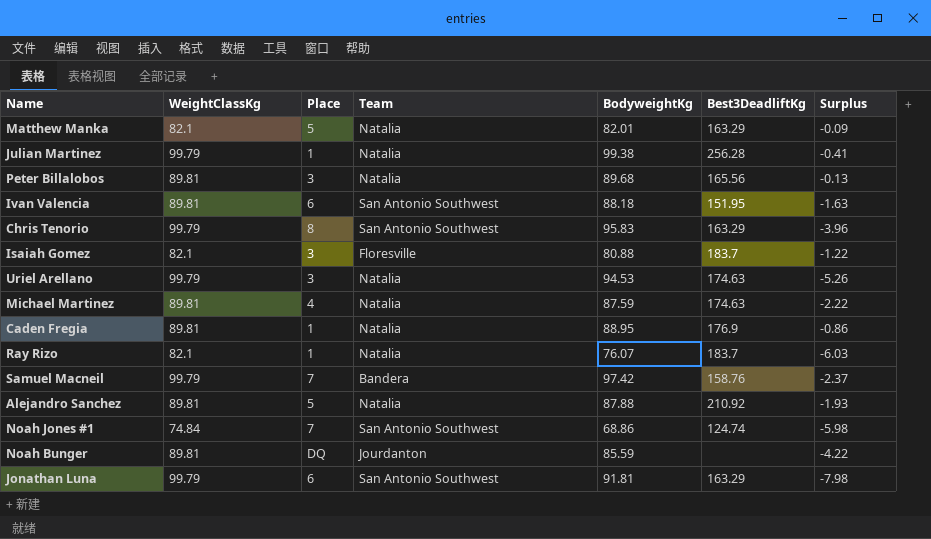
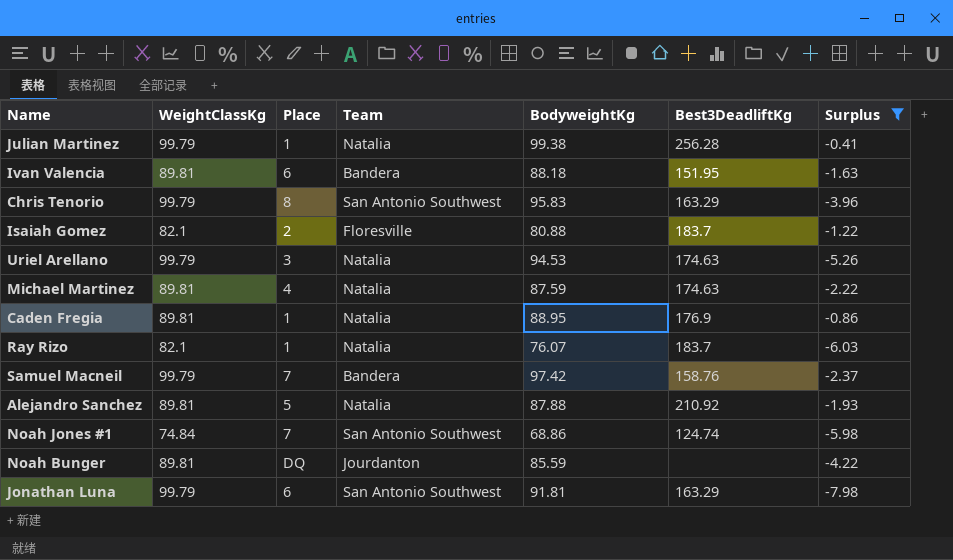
filter: none -> Surplus <= -0.41
Ivan Valencia | Team: San Antonio Southwest -> Bandera
Isaiah Gomez | Place: 3 -> 2

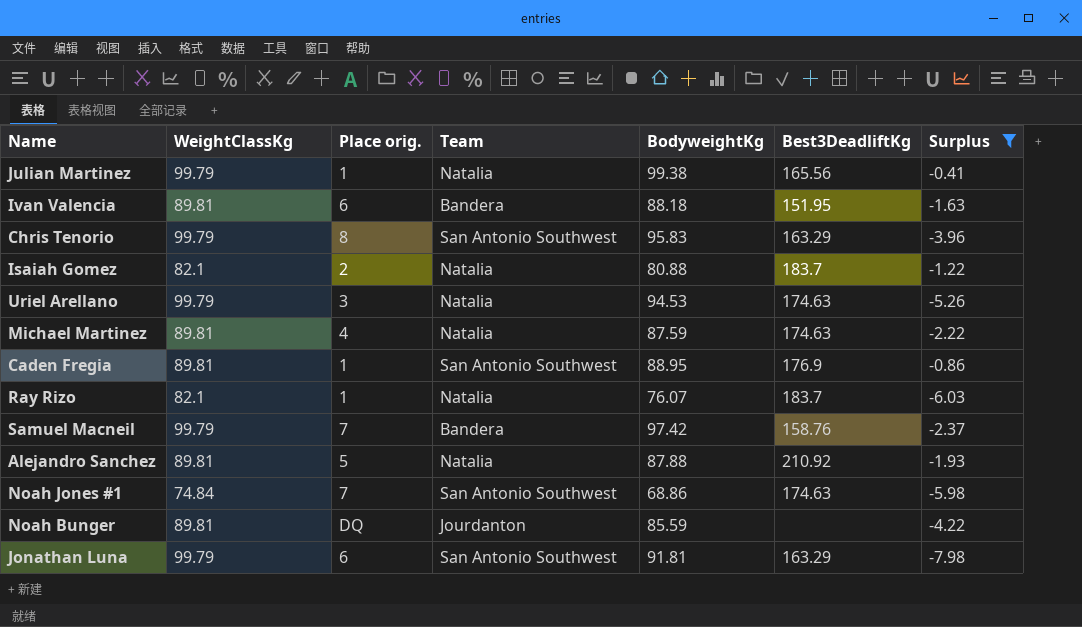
column name: Place -> Place orig.
Julian Martinez | Best3DeadliftKg: 256.28 -> 165.56
Isaiah Gomez | Team: Floresville -> Natalia
Caden Fregia | Team: Natalia -> San Antonio Southwest
Noah Jones #1 | Best3DeadliftKg: 124.74 -> 174.63

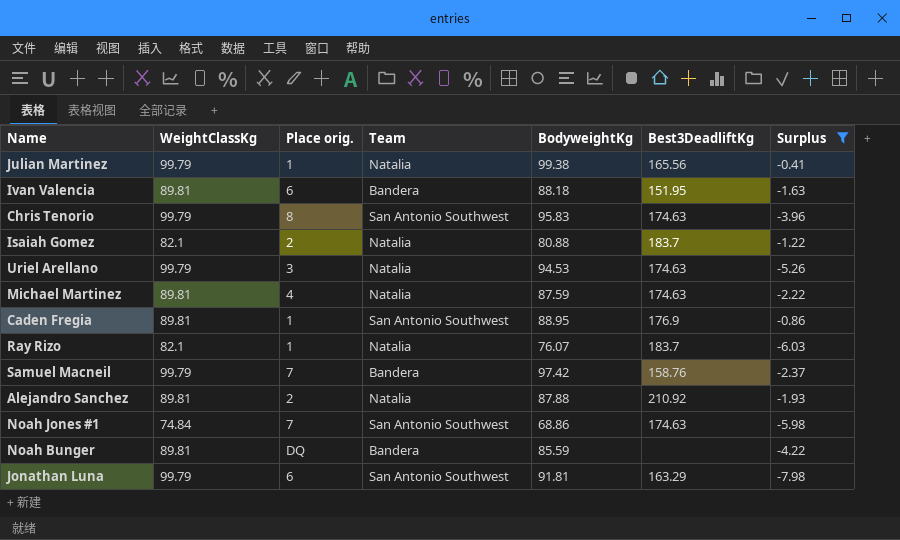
Chris Tenorio | Best3DeadliftKg: 163.29 -> 174.63
Alejandro Sanchez | Place orig.: 5 -> 2
Noah Bunger | Team: Jourdanton -> Bandera

